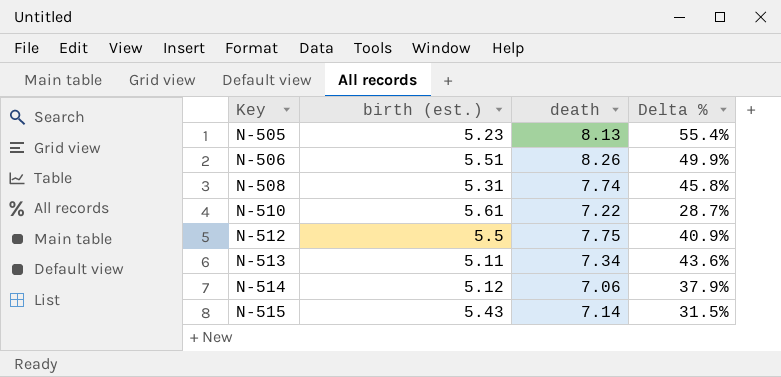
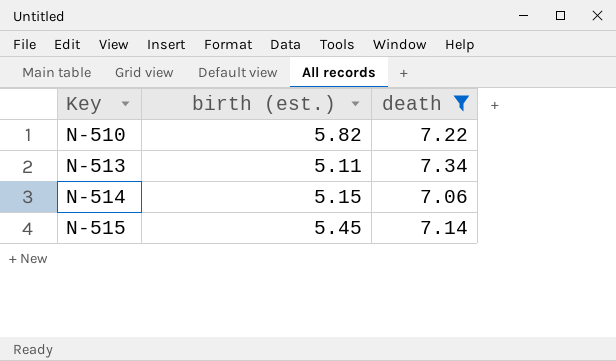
filter: none -> death <= 7.34
column Delta % | formula: ([death] - [birth (est.)]) / [birth (est.)] -> none
N-510 | birth (est.): 5.61 -> 5.82
N-514 | birth (est.): 5.12 -> 5.15
N-515 | birth (est.): 5.43 -> 5.45

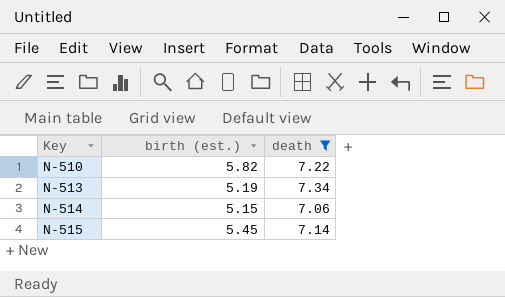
N-513 | birth (est.): 5.11 -> 5.19

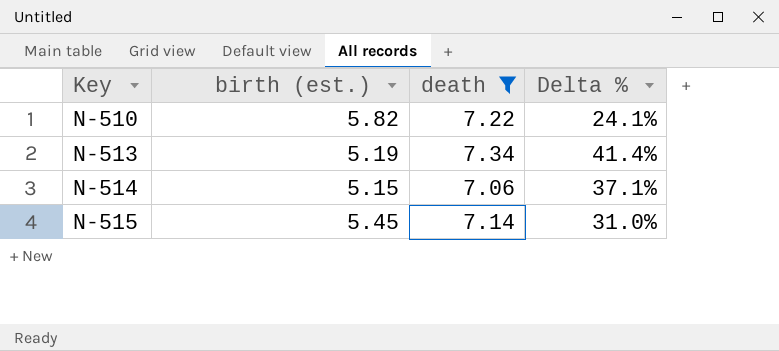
column Delta % | formula: none -> ([death] - [birth (est.)]) / [birth (est.)]

